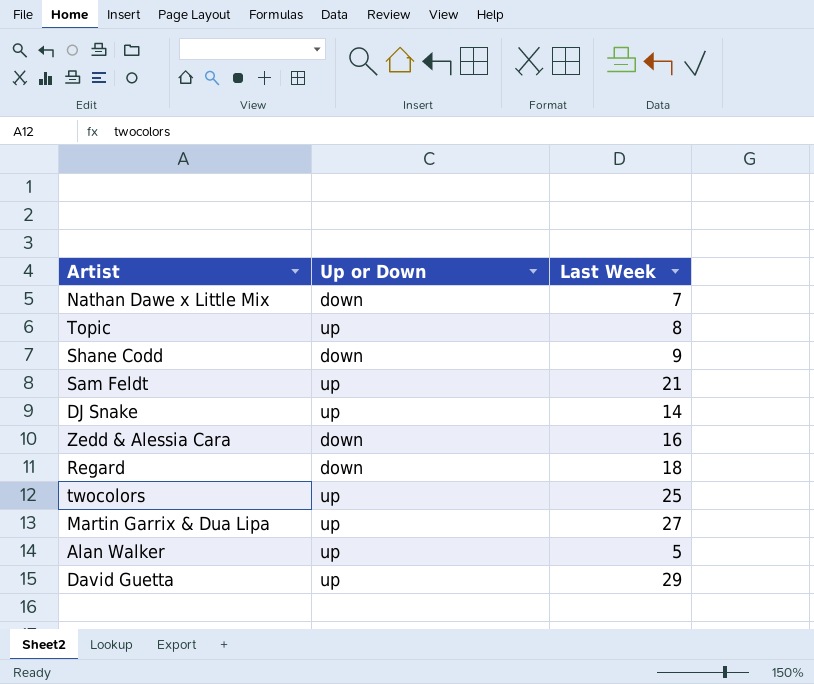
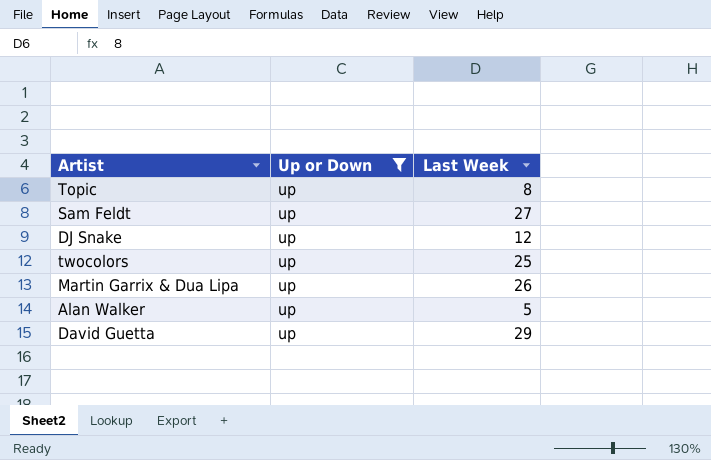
filter: none -> Up or Down = up
Sam Feldt | Last Week: 21 -> 27
DJ Snake | Last Week: 14 -> 12
Martin Garrix & Dua Lipa | Last Week: 27 -> 26

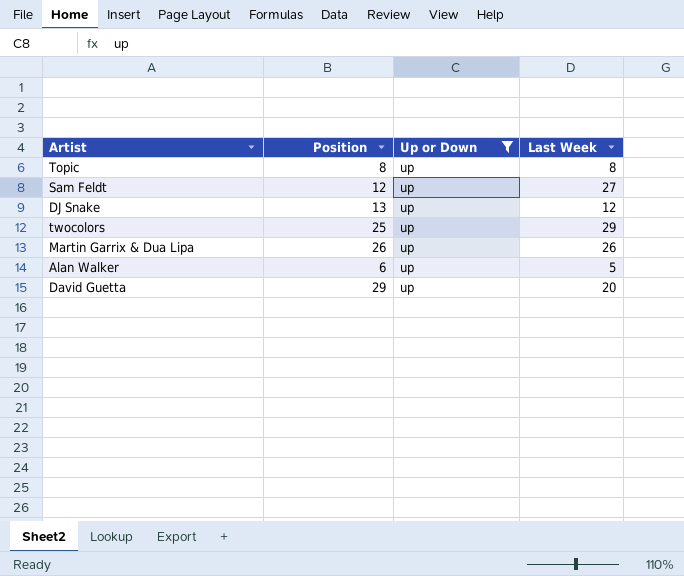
column Position | position: none -> 2
twocolors | Last Week: 25 -> 29
David Guetta | Last Week: 29 -> 20

